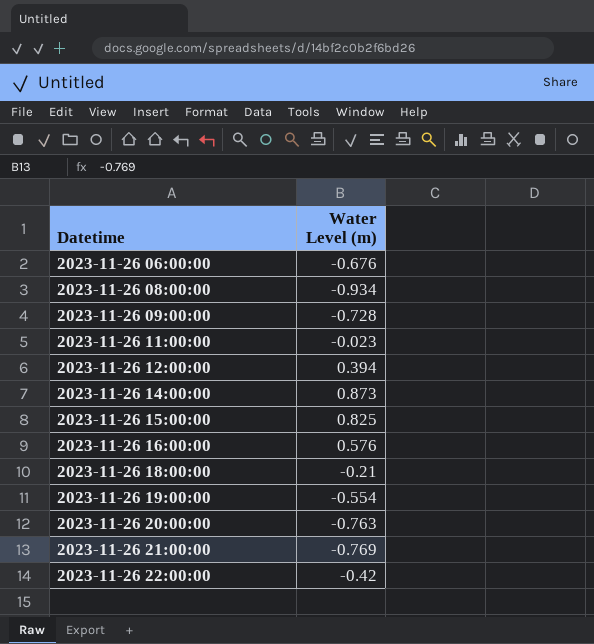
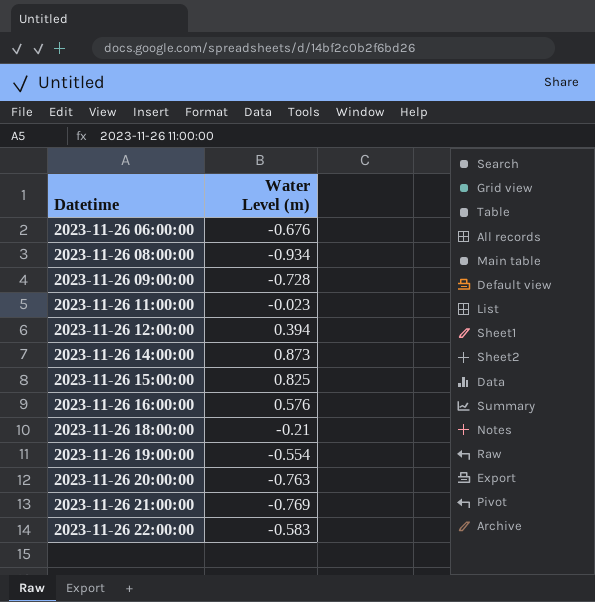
2023-11-26 22:00:00 | Water Level (m): -0.42 -> -0.583

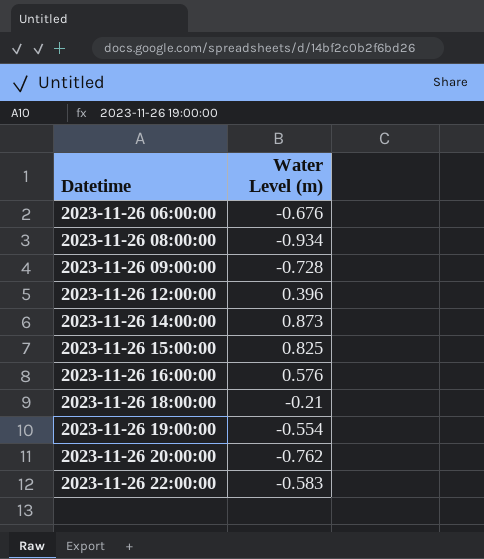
row 2023-11-26 11:00:00: -0.023 -> none
row 2023-11-26 21:00:00: -0.769 -> none
2023-11-26 12:00:00 | Water Level (m): 0.394 -> 0.396
2023-11-26 20:00:00 | Water Level (m): -0.763 -> -0.762

